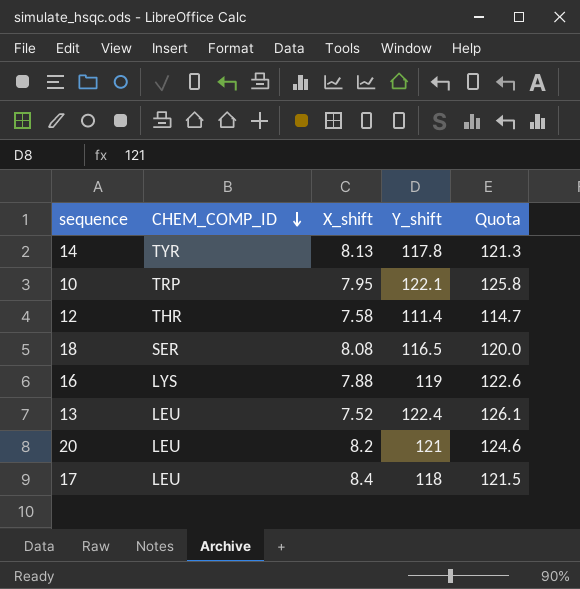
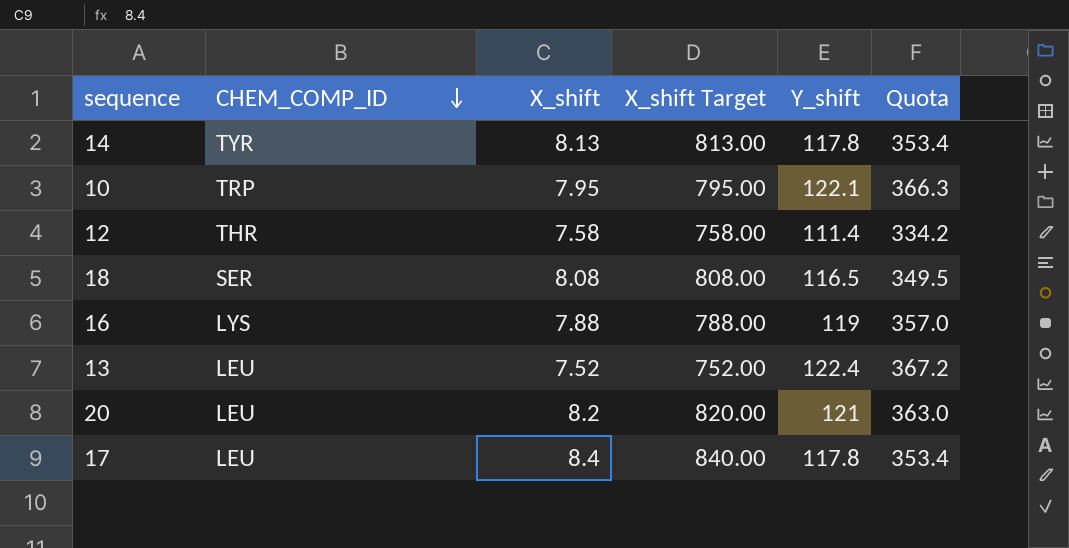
column X_shift Target | formula: none -> [X_shift] * 100
column Quota | formula: [Y_shift] * 1.03 -> [Y_shift] * 3
17 | Y_shift: 118 -> 117.8

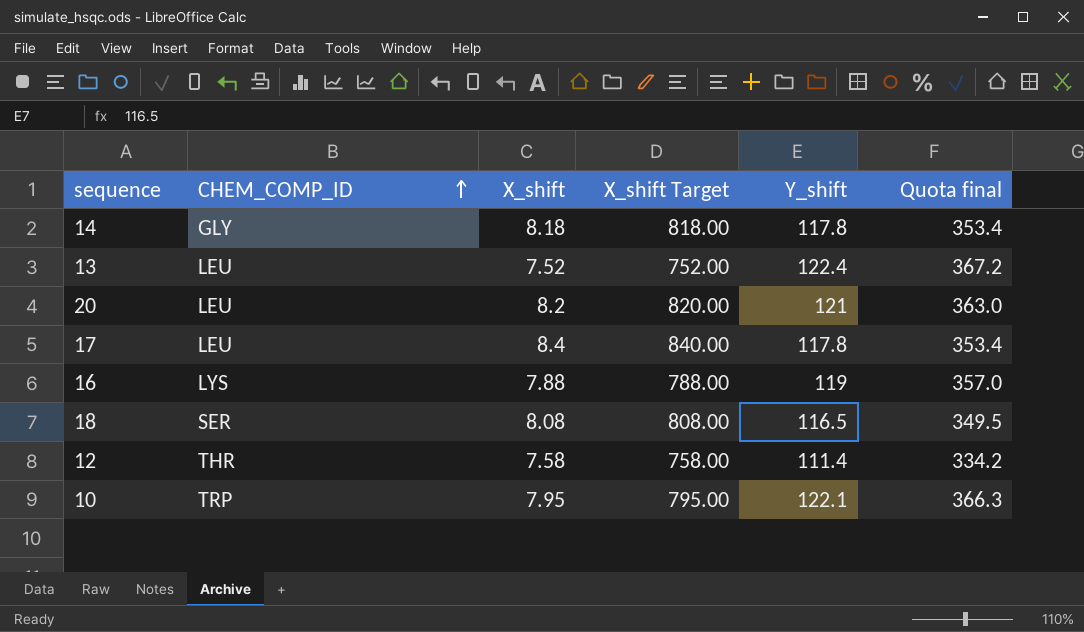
row order: CHEM_COMP_ID descending -> CHEM_COMP_ID ascending
column name: Quota -> Quota final
14 | CHEM_COMP_ID: TYR -> GLY
14 | X_shift: 8.13 -> 8.18
14 | X_shift Target: 813.00 -> 818.00

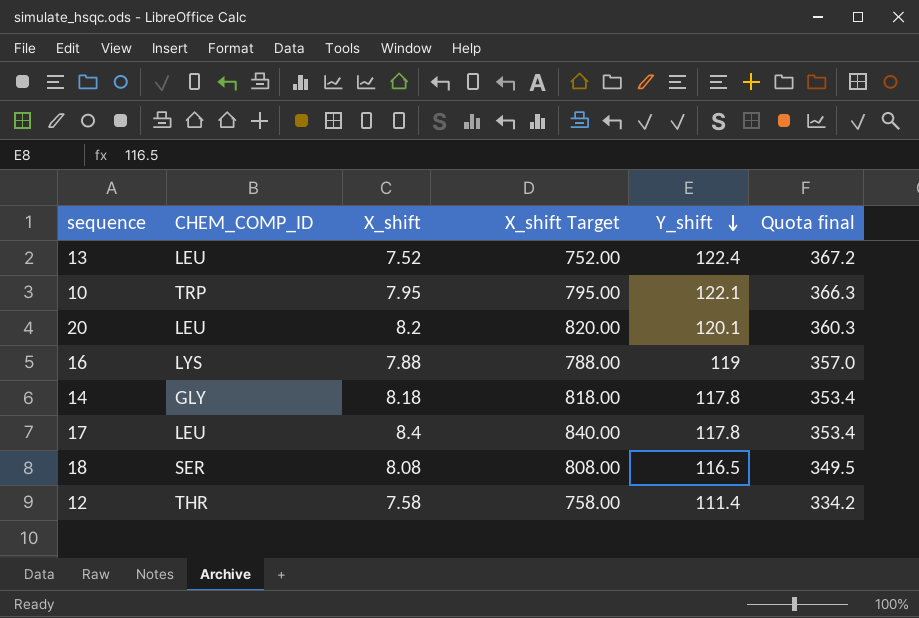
row order: CHEM_COMP_ID ascending -> Y_shift descending
20 | Y_shift: 121 -> 120.1
20 | Quota final: 363.0 -> 360.3

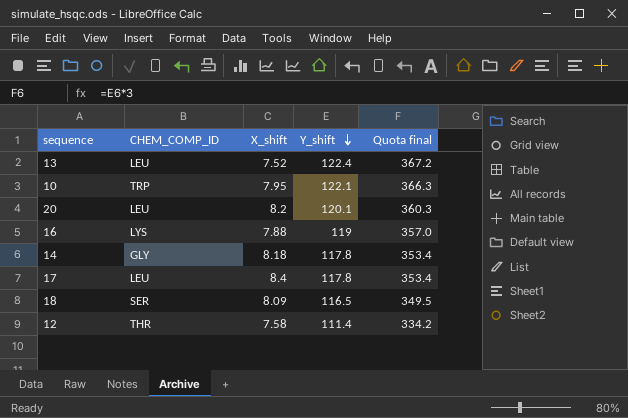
column X_shift Target | formula: [X_shift] * 100 -> none
18 | X_shift: 8.08 -> 8.09

